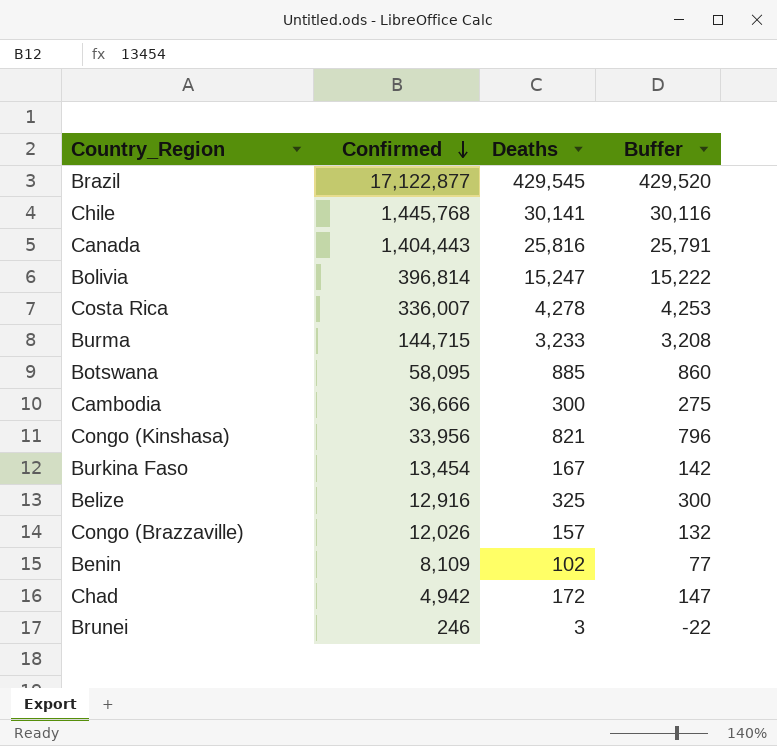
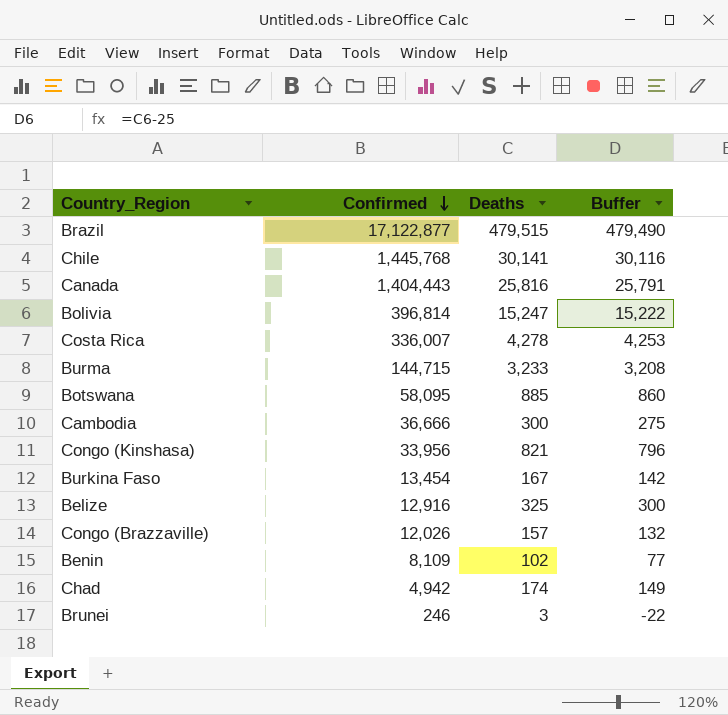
Brazil | Deaths: 429,545 -> 479,515
Brazil | Buffer: 429,520 -> 479,490
Chad | Deaths: 172 -> 174
Chad | Buffer: 147 -> 149

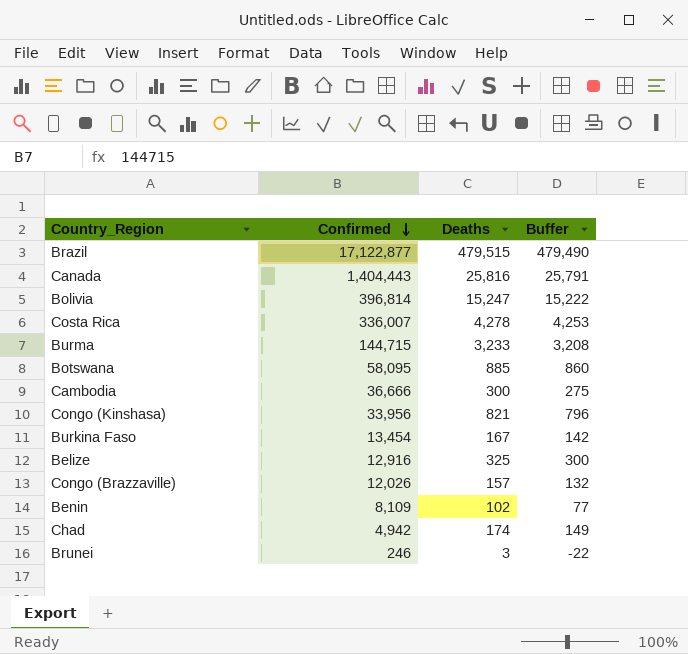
row Chile: 1,445,768 | 30,141 | 30,116 -> none

